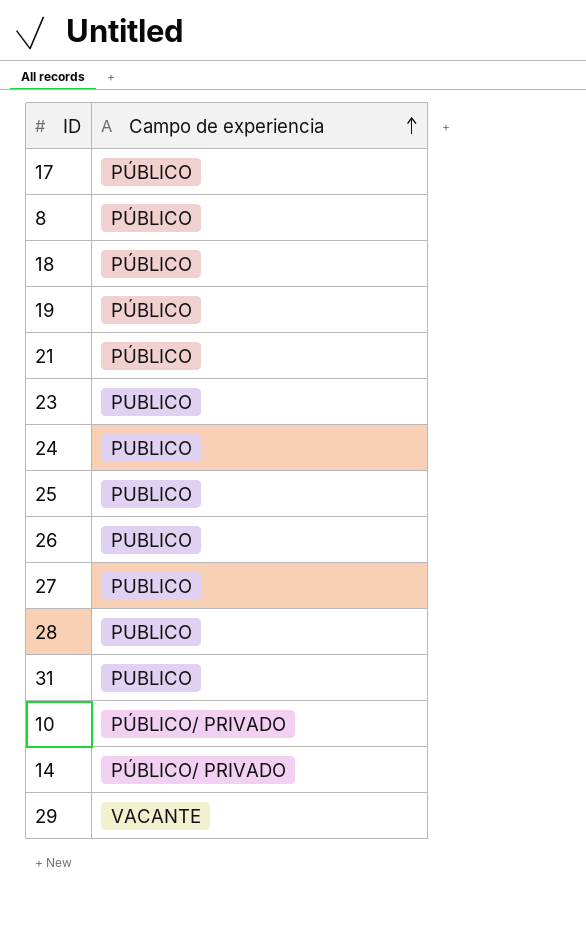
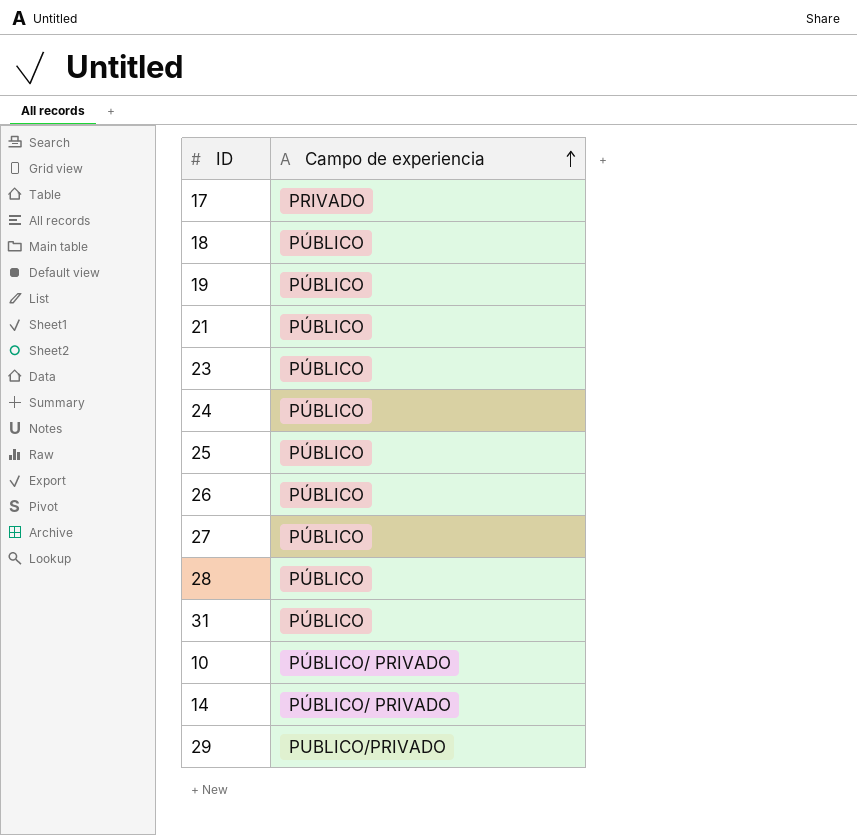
row 8: PÚBLICO -> none
17 | Campo de experiencia: PÚBLICO -> PRIVADO
23 | Campo de experiencia: PUBLICO -> PÚBLICO
24 | Campo de experiencia: PUBLICO -> PÚBLICO
25 | Campo de experiencia: PUBLICO -> PÚBLICO
26 | Campo de experiencia: PUBLICO -> PÚBLICO
27 | Campo de experiencia: PUBLICO -> PÚBLICO
28 | Campo de experiencia: PUBLICO -> PÚBLICO
31 | Campo de experiencia: PUBLICO -> PÚBLICO
29 | Campo de experiencia: VACANTE -> PUBLICO/PRIVADO

